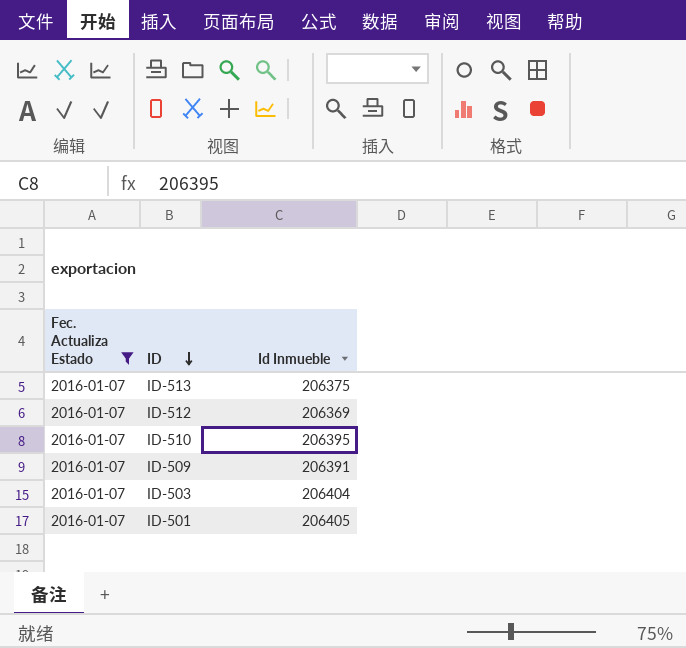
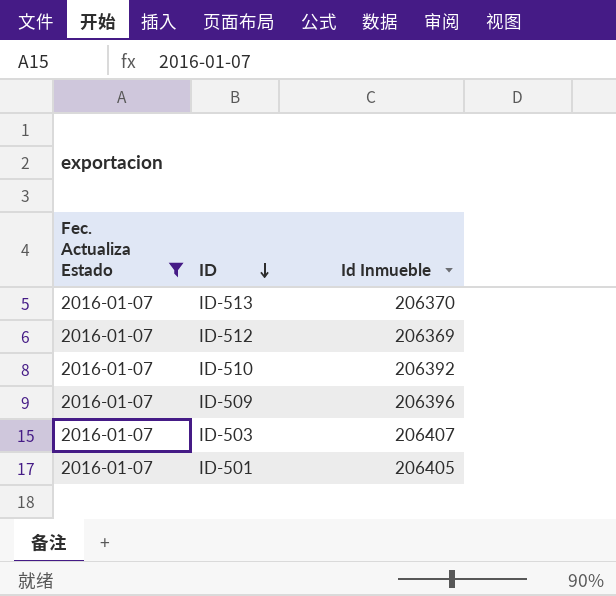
ID-513 | Id Inmueble: 206375 -> 206370
ID-510 | Id Inmueble: 206395 -> 206392
ID-509 | Id Inmueble: 206391 -> 206396
ID-503 | Id Inmueble: 206404 -> 206407

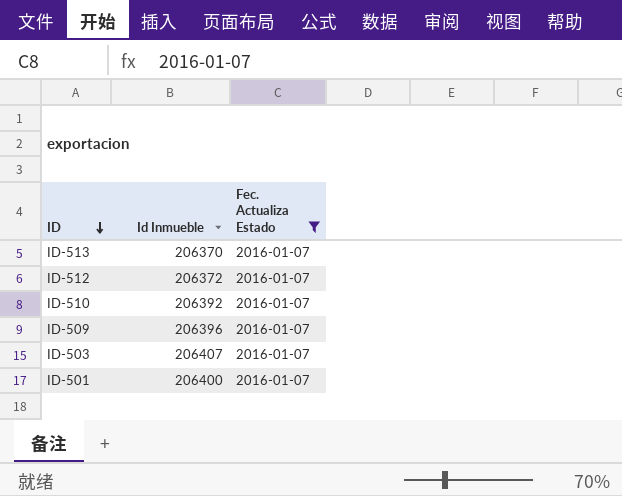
column Fec. Actualiza Estado | position: 1 -> 3
ID-512 | Id Inmueble: 206369 -> 206372
ID-501 | Id Inmueble: 206405 -> 206400

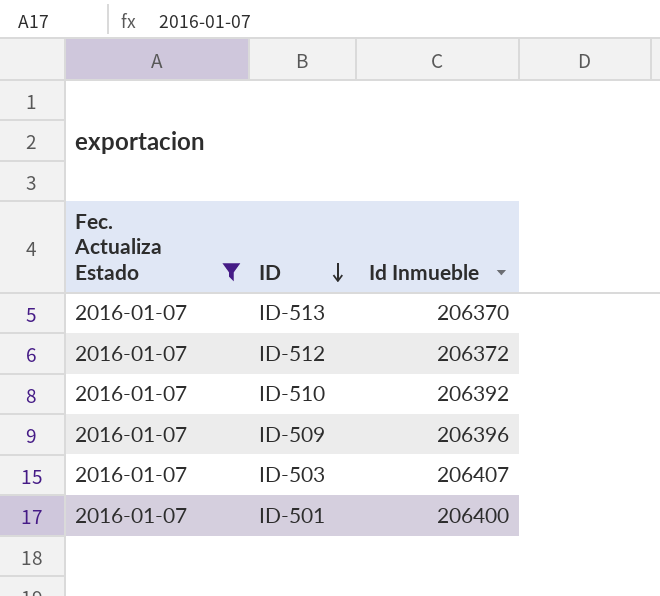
column Fec. Actualiza Estado | position: 3 -> 1

